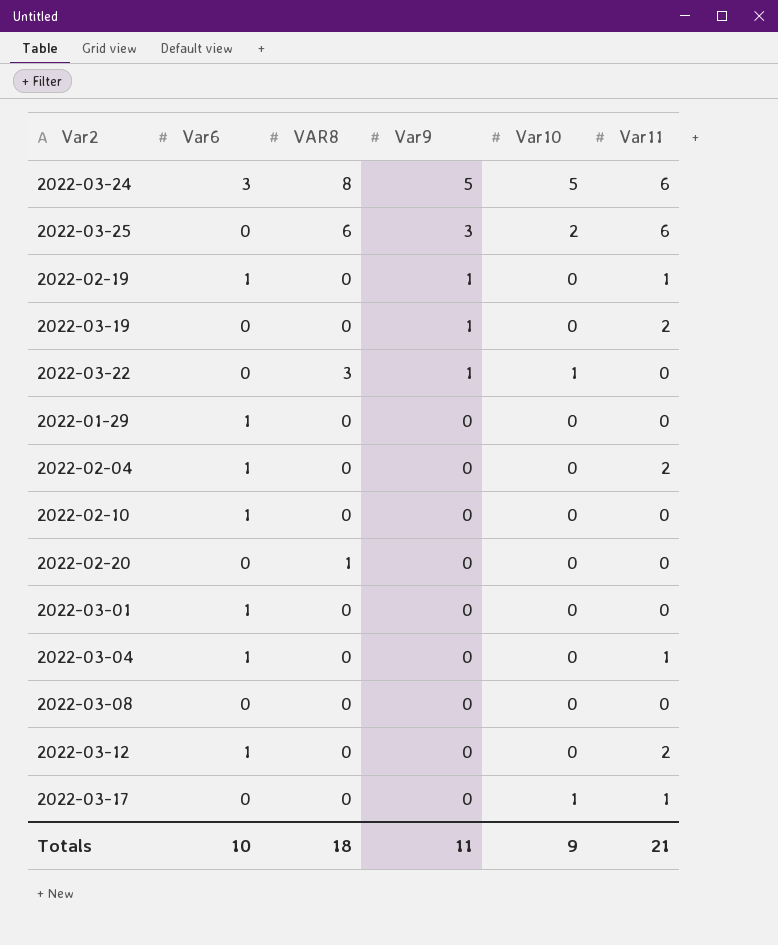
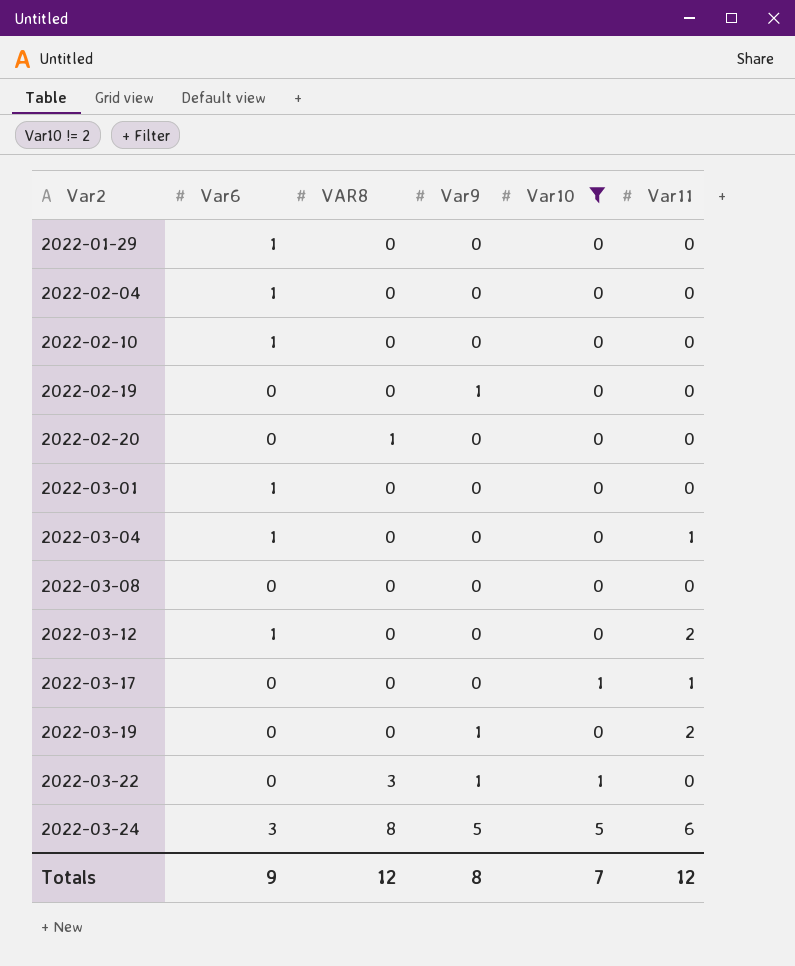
filter: none -> Var10 != 2
row order: Var9 descending -> Var2 ascending
2022-02-04 | Var11: 2 -> 0
2022-02-19 | Var6: 1 -> 0
2022-02-19 | Var11: 1 -> 0
Totals | Var6: 10 -> 9
Totals | VAR8: 18 -> 12
Totals | Var9: 11 -> 8
Totals | Var10: 9 -> 7
Totals | Var11: 21 -> 12

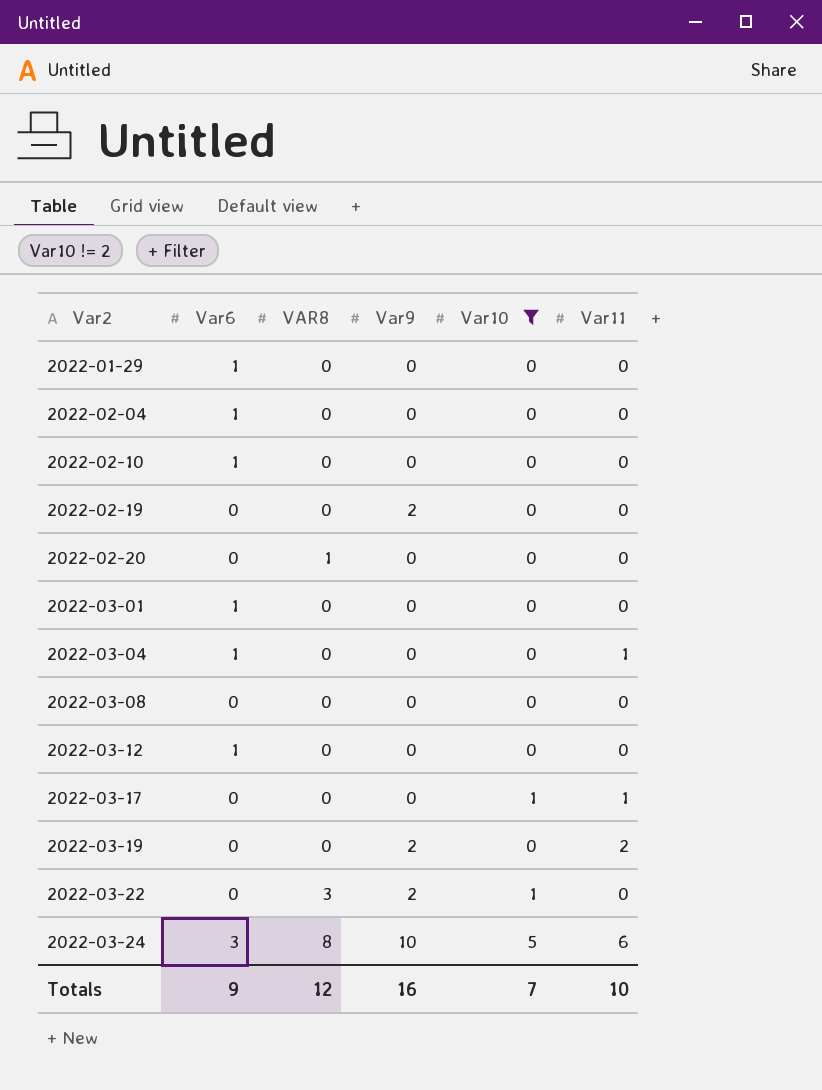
2022-02-19 | Var9: 1 -> 2
2022-03-12 | Var11: 2 -> 0
2022-03-19 | Var9: 1 -> 2
2022-03-22 | Var9: 1 -> 2
2022-03-24 | Var9: 5 -> 10
Totals | Var9: 8 -> 16
Totals | Var11: 12 -> 10

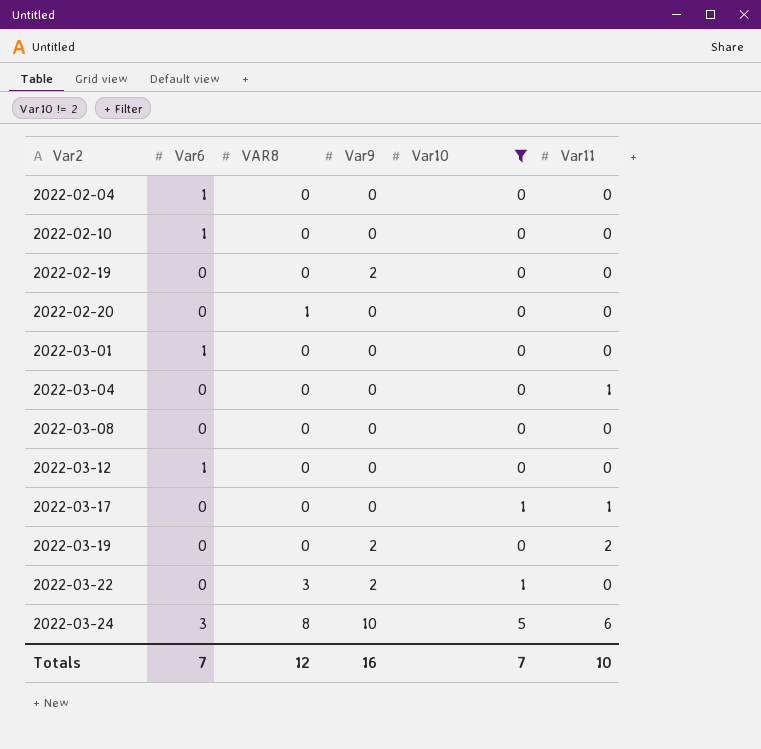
row 2022-01-29: 1 | 0 | 0 | 0 | 0 -> none
2022-03-04 | Var6: 1 -> 0
Totals | Var6: 9 -> 7

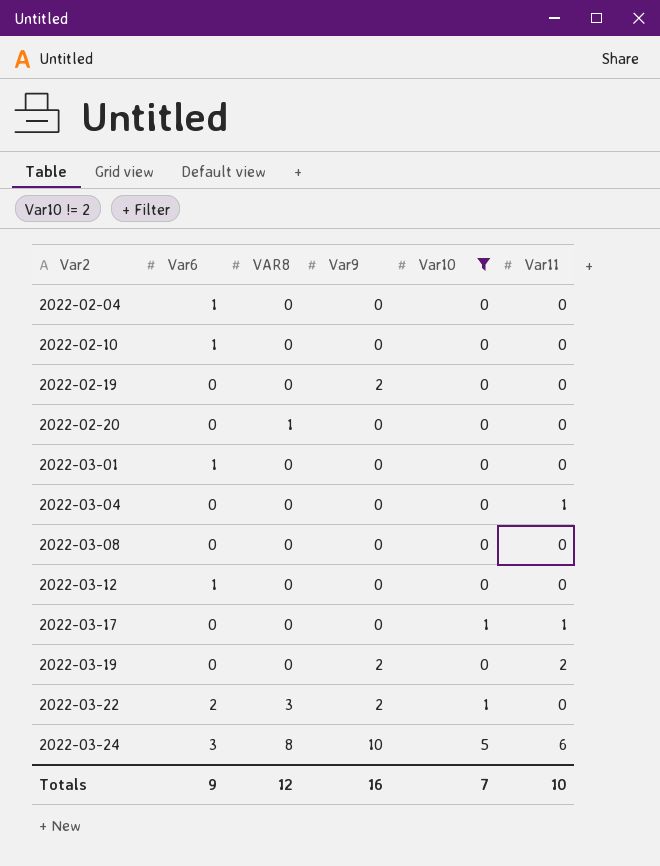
2022-03-22 | Var6: 0 -> 2
Totals | Var6: 7 -> 9

